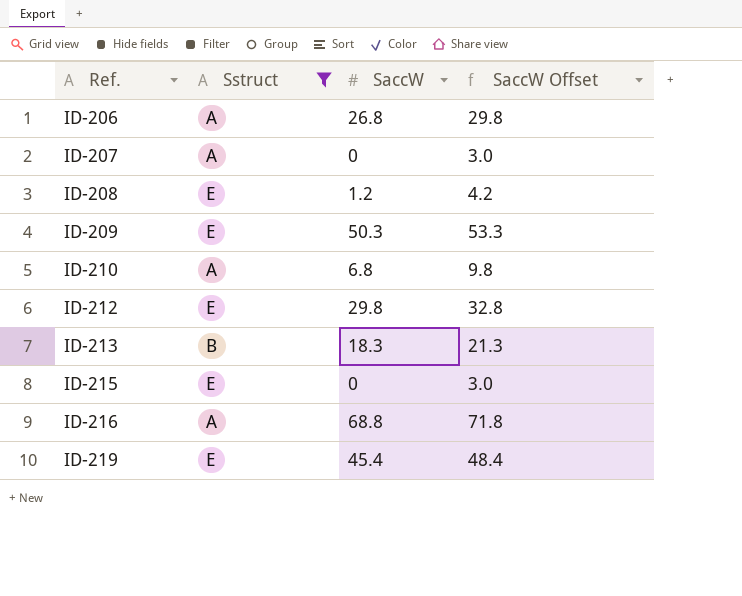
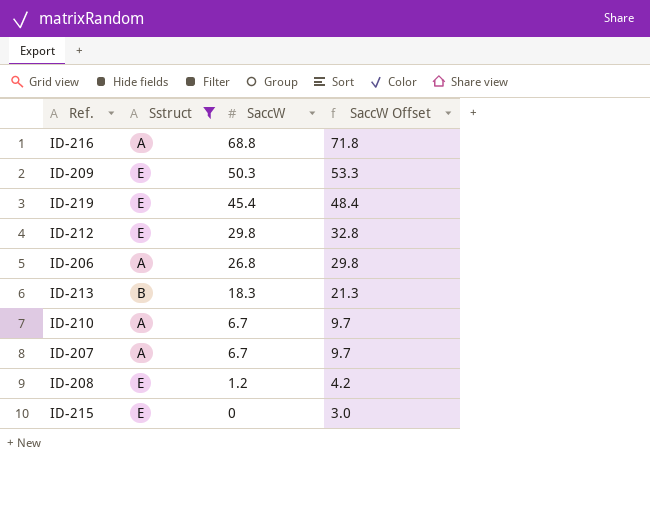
row order: Ref. ascending -> SaccW descending
ID-210 | SaccW: 6.8 -> 6.7
ID-210 | SaccW Offset: 9.8 -> 9.7
ID-207 | SaccW: 0 -> 6.7
ID-207 | SaccW Offset: 3.0 -> 9.7

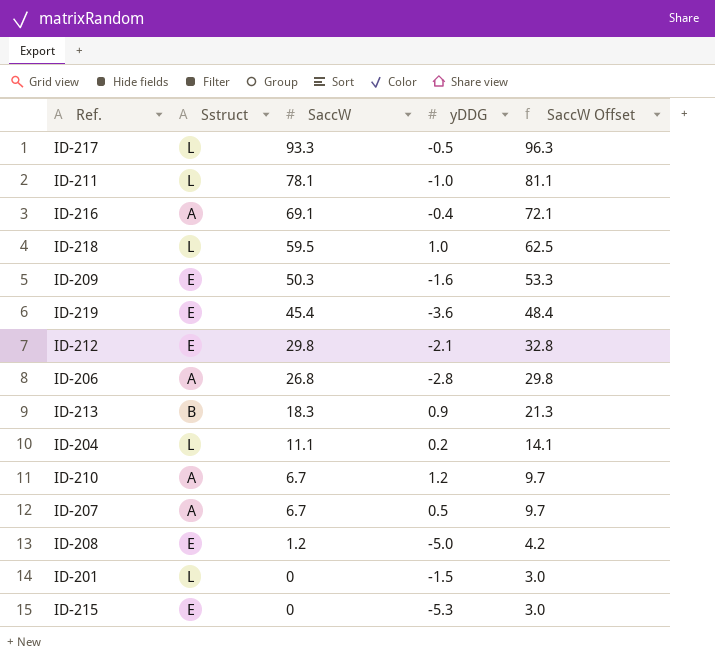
filter: Sstruct != L -> none
column yDDG | position: none -> 4
ID-216 | SaccW: 68.8 -> 69.1
ID-216 | SaccW Offset: 71.8 -> 72.1

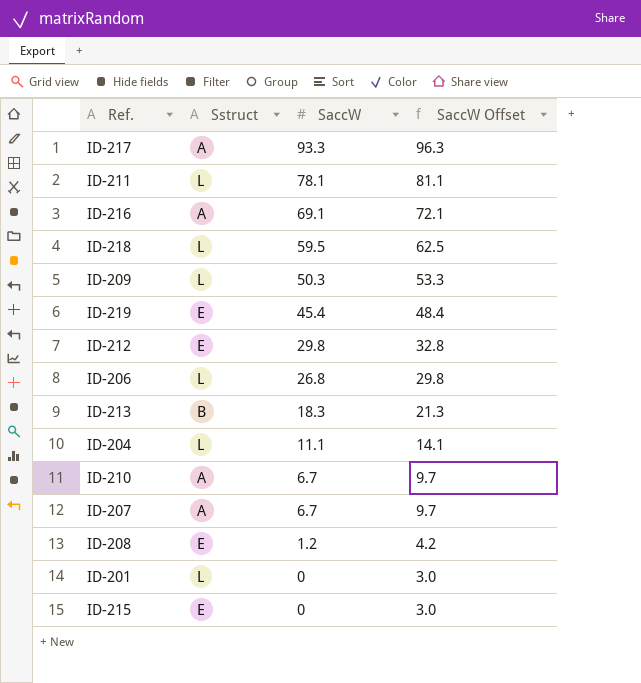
column yDDG | position: 4 -> none
ID-217 | Sstruct: L -> A
ID-209 | Sstruct: E -> L
ID-206 | Sstruct: A -> L

